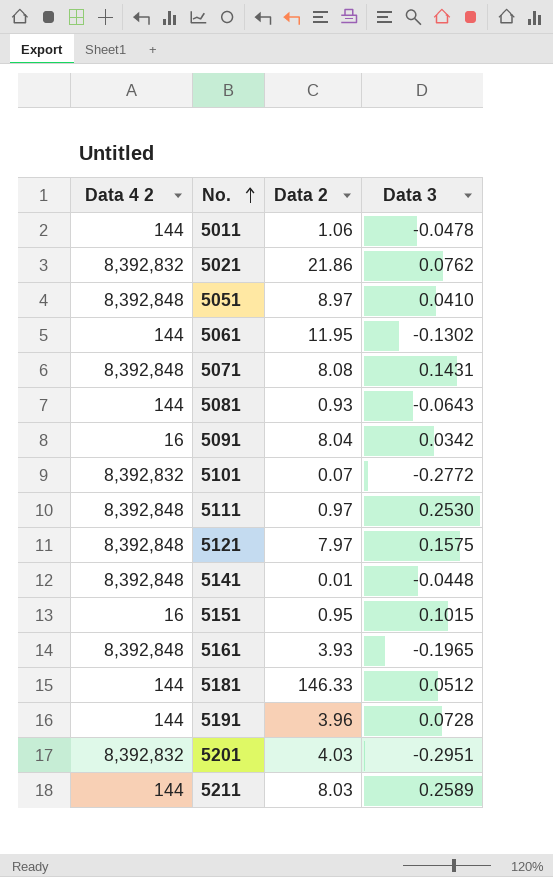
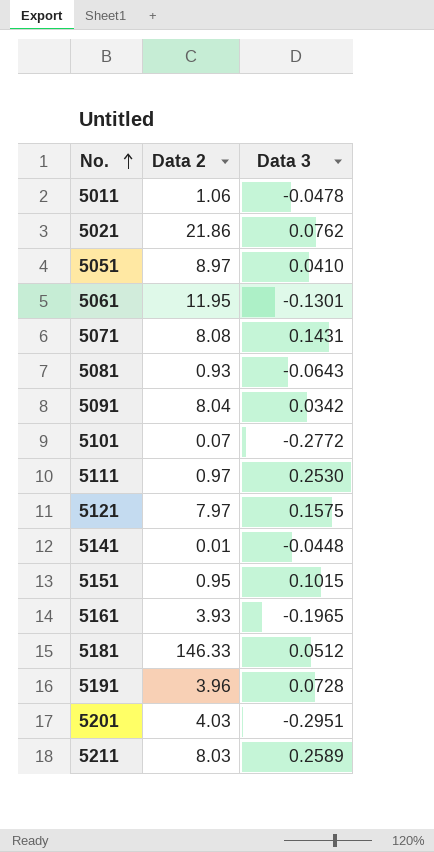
column Data 4 2 | position: 1 -> none
5061 | Data 3: -0.1302 -> -0.1301

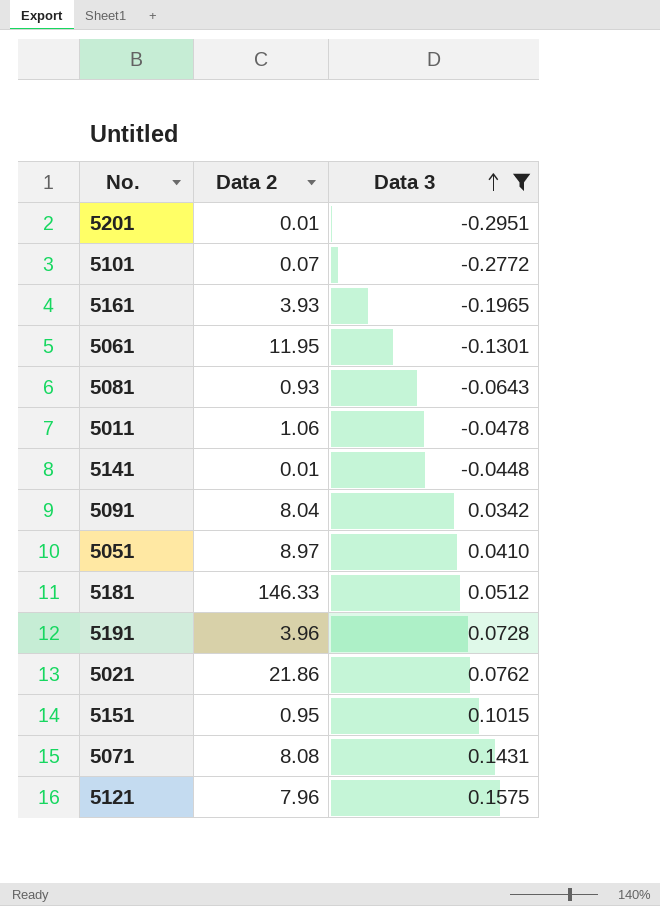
filter: none -> Data 3 <= 0.1575
row order: No. ascending -> Data 3 ascending
5201 | Data 2: 4.03 -> 0.01
5121 | Data 2: 7.97 -> 7.96

